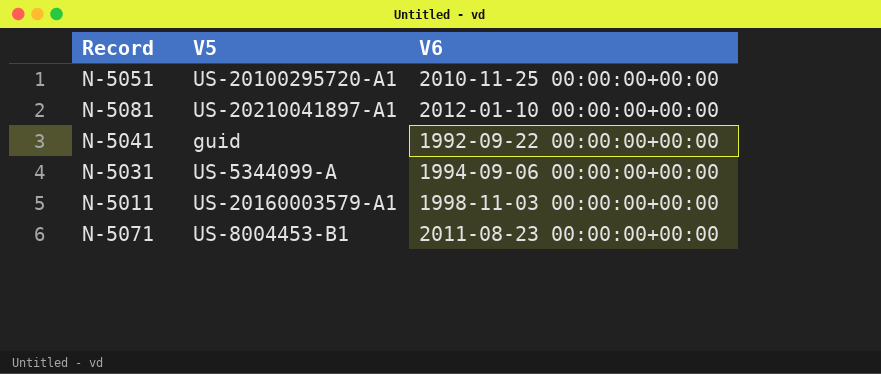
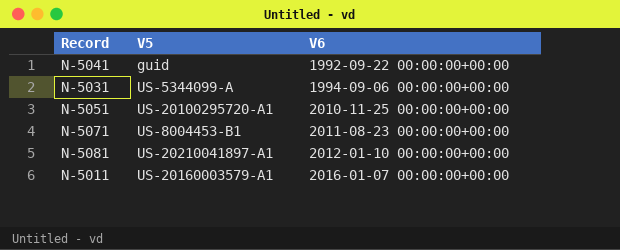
row order: none -> V6 ascending
N-5011 | V6: 1998-11-03 00:00:00+00:00 -> 2016-01-07 00:00:00+00:00

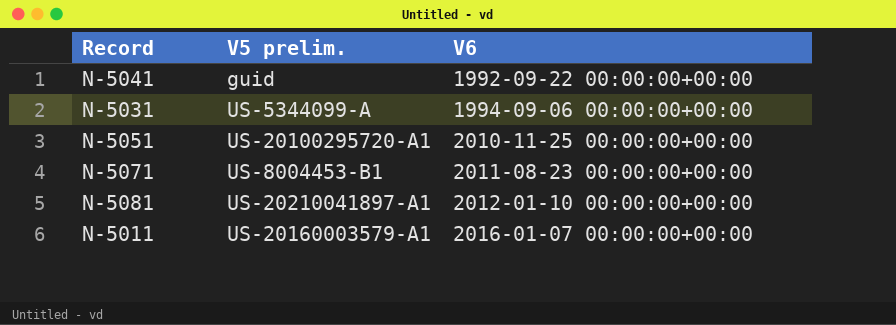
column name: V5 -> V5 prelim.

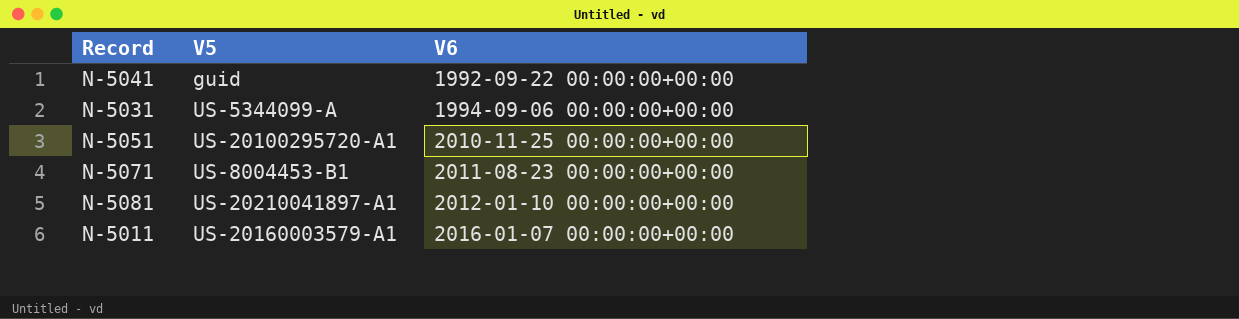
column name: V5 prelim. -> V5

